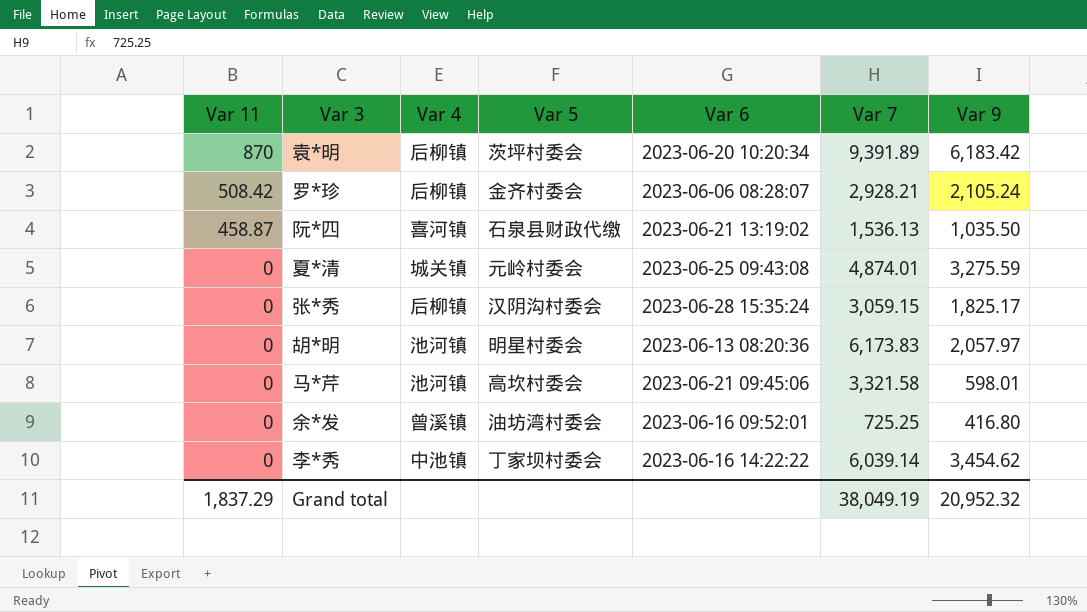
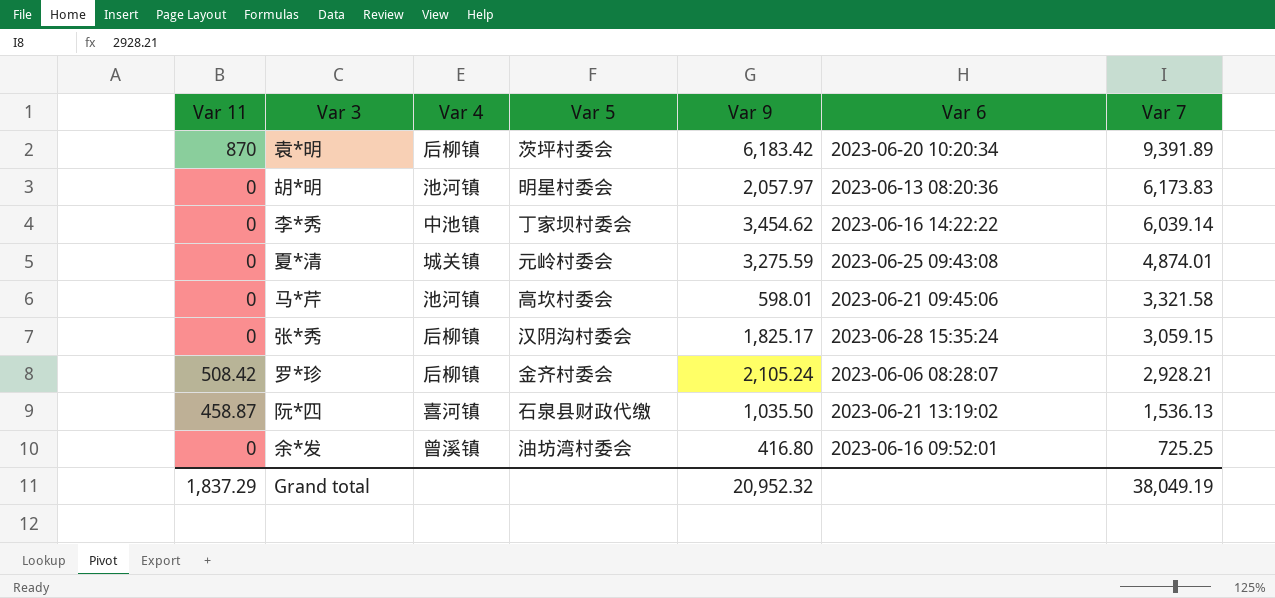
row order: Var 11 descending -> Var 7 descending
column Var 9 | position: 7 -> 5

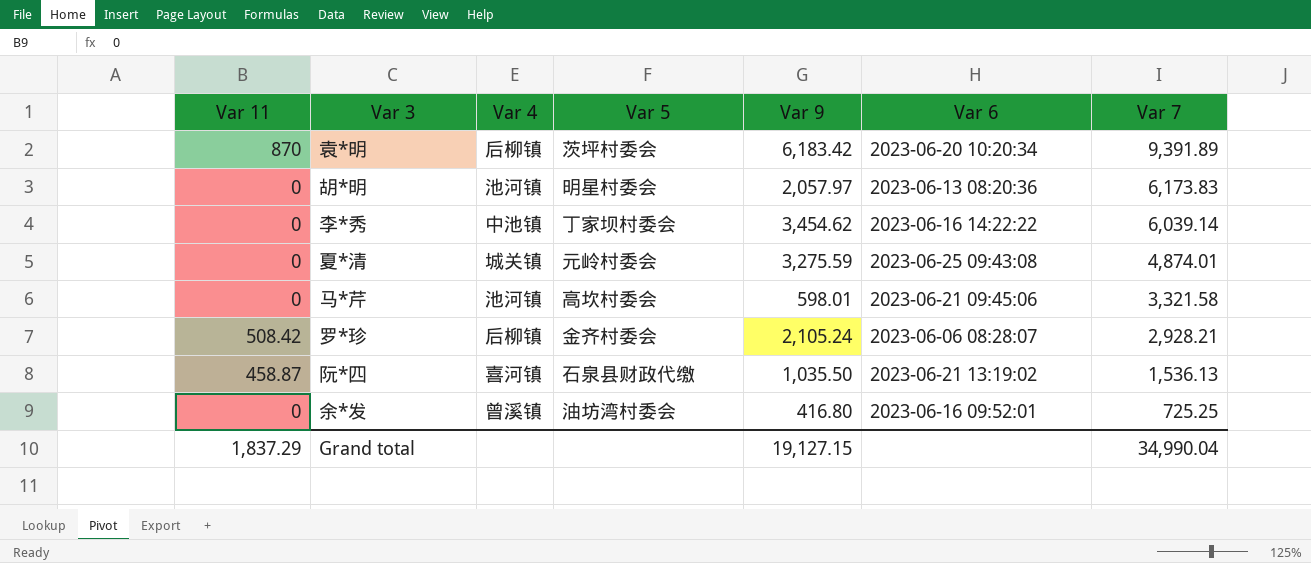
row 张*秀: 0 | 后柳镇 | 汉阴沟村委会 | 1,825.17 | 2023-06-28 15:35:24 | 3,059.15 -> none
Grand total | Var 9: 20,952.32 -> 19,127.15
Grand total | Var 7: 38,049.19 -> 34,990.04

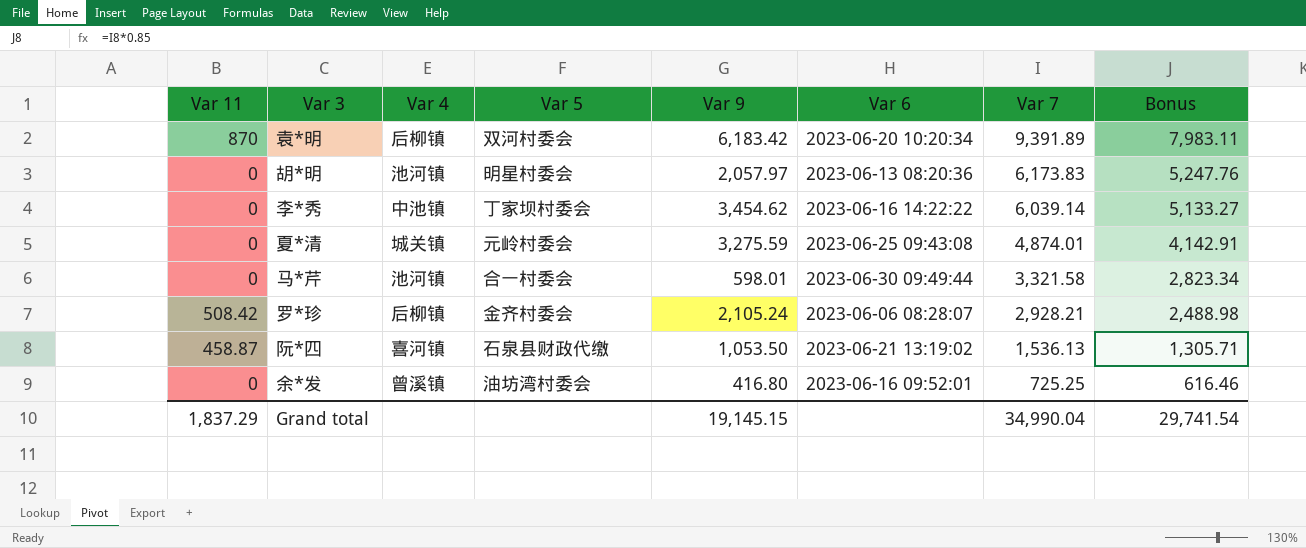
column Bonus | formula: none -> [Var 7] * 0.85
袁*明 | Var 5: 茨坪村委会 -> 双河村委会
马*芹 | Var 5: 高坎村委会 -> 合一村委会
马*芹 | Var 6: 2023-06-21 09:45:06 -> 2023-06-30 09:49:44
阮*四 | Var 9: 1,035.50 -> 1,053.50
Grand total | Var 9: 19,127.15 -> 19,145.15

